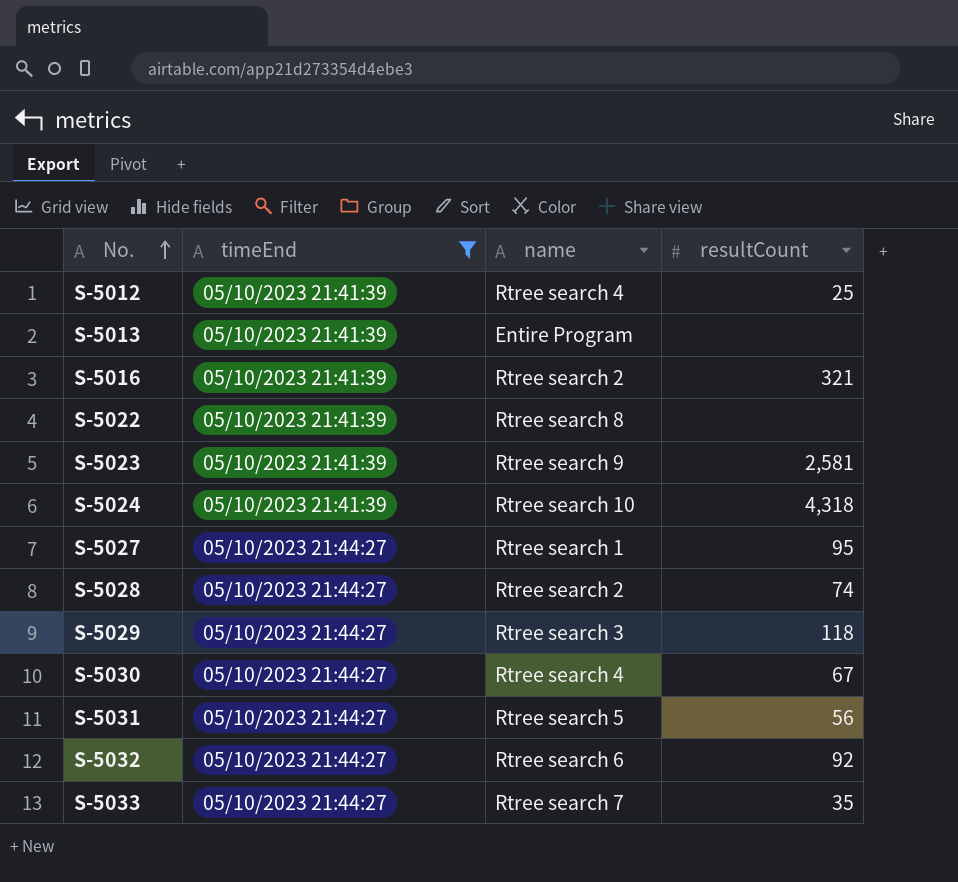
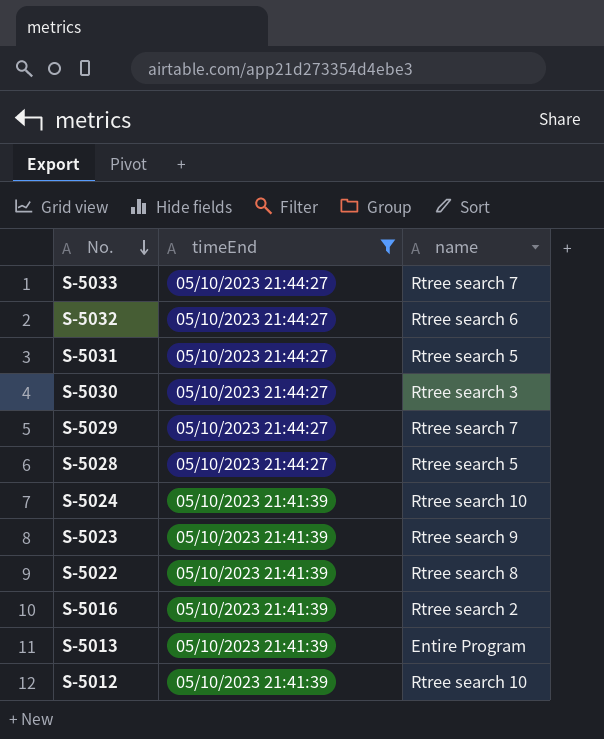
row order: No. ascending -> No. descending
column resultCount | position: 4 -> none
row S-5027: 05/10/2023 21:44:27 | Rtree search 1 | 95 -> none
S-5030 | name: Rtree search 4 -> Rtree search 3
S-5029 | name: Rtree search 3 -> Rtree search 7
S-5028 | name: Rtree search 2 -> Rtree search 5
S-5012 | name: Rtree search 4 -> Rtree search 10

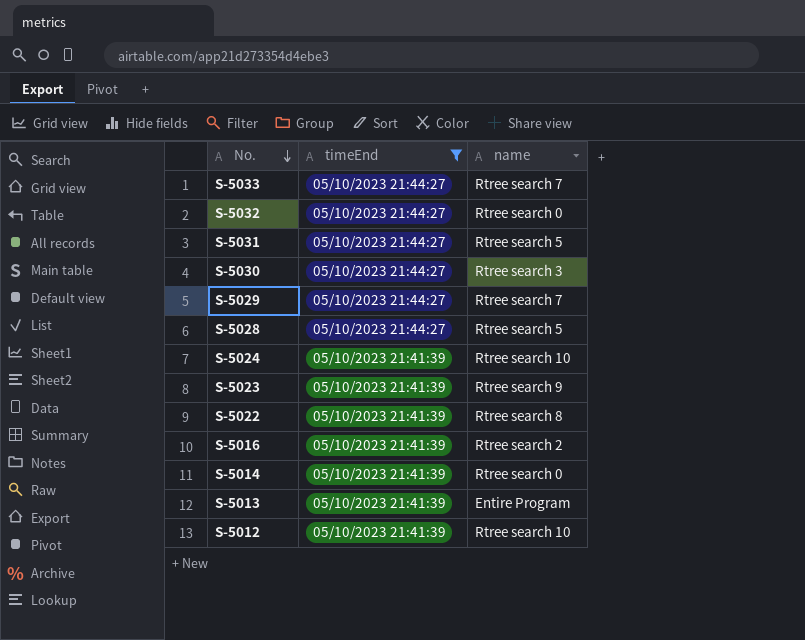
S-5032 | name: Rtree search 6 -> Rtree search 0
row S-5014: none -> 05/10/2023 21:41:39 | Rtree search 0

